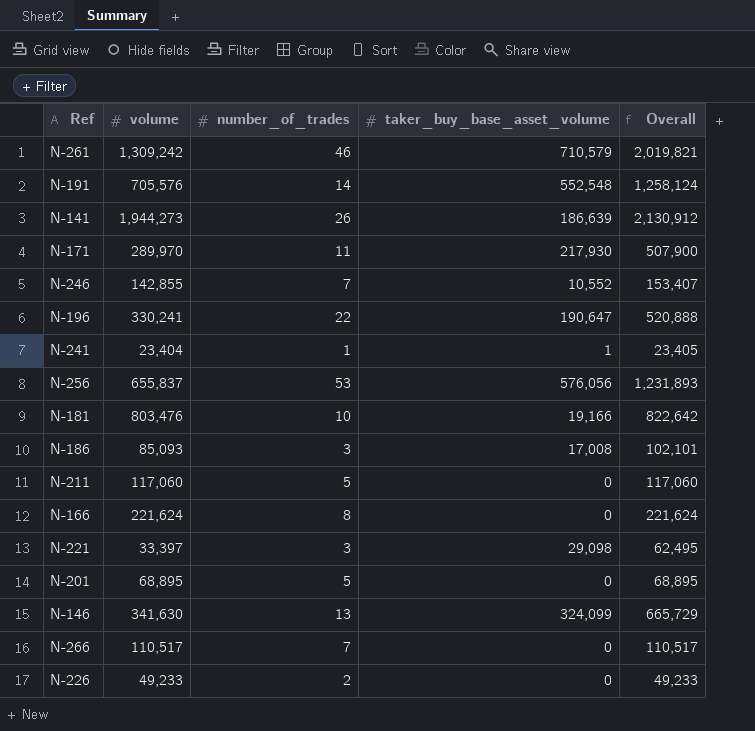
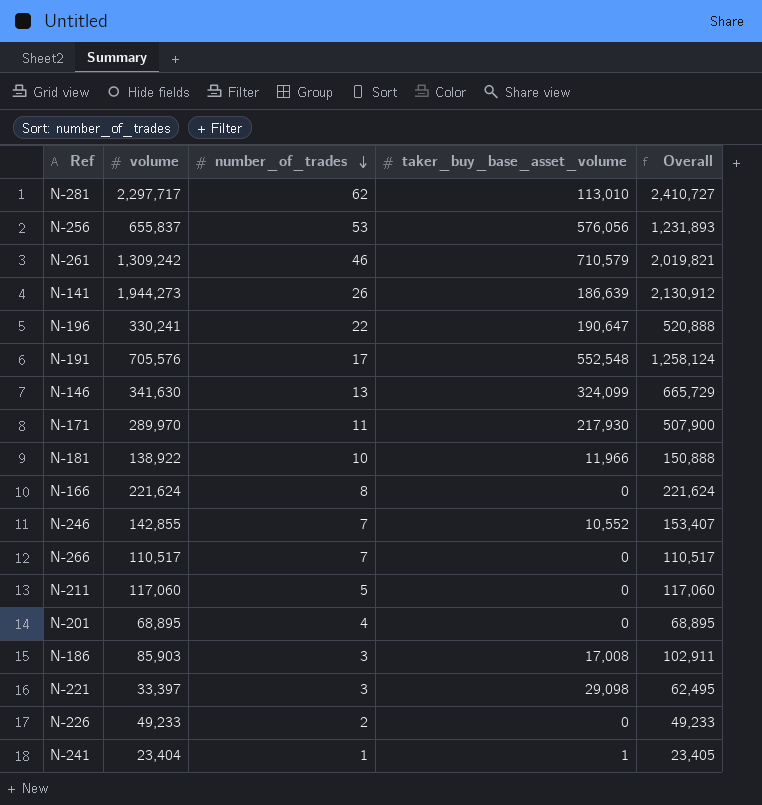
row order: none -> number_of_trades descending
row N-281: none -> 2,297,717 | 62 | 113,010 | 2,410,727
N-191 | number_of_trades: 14 -> 17
N-181 | volume: 803,476 -> 138,922
N-181 | taker_buy_base_asset_volume: 19,166 -> 11,966
N-181 | Overall: 822,642 -> 150,888
N-201 | number_of_trades: 5 -> 4
N-186 | volume: 85,093 -> 85,903
N-186 | Overall: 102,101 -> 102,911

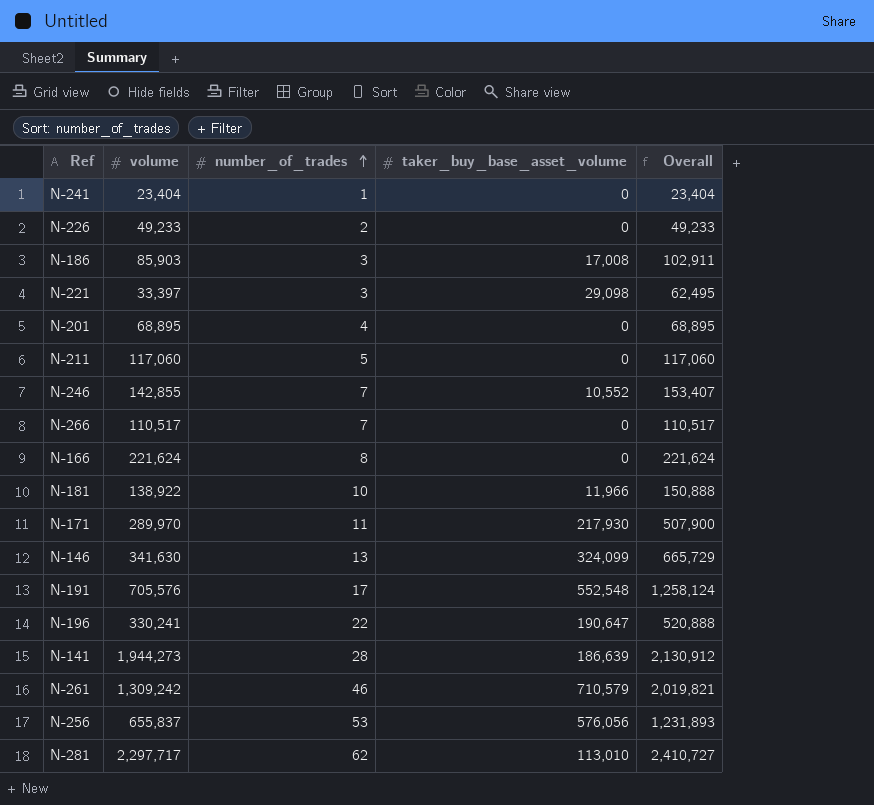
row order: number_of_trades descending -> number_of_trades ascending
N-241 | taker_buy_base_asset_volume: 1 -> 0
N-241 | Overall: 23,405 -> 23,404
N-141 | number_of_trades: 26 -> 28

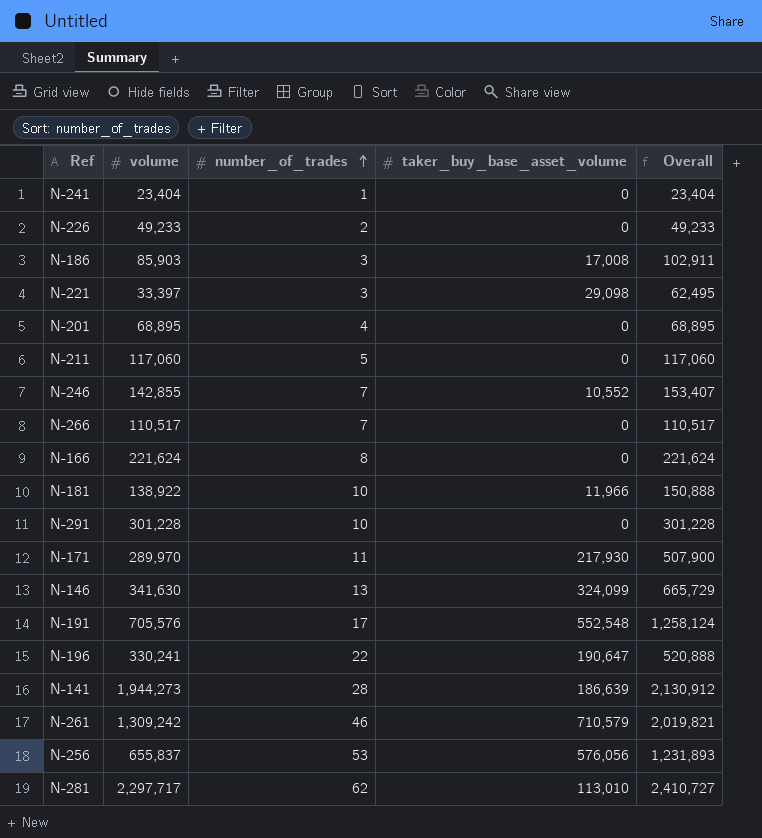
row N-291: none -> 301,228 | 10 | 0 | 301,228

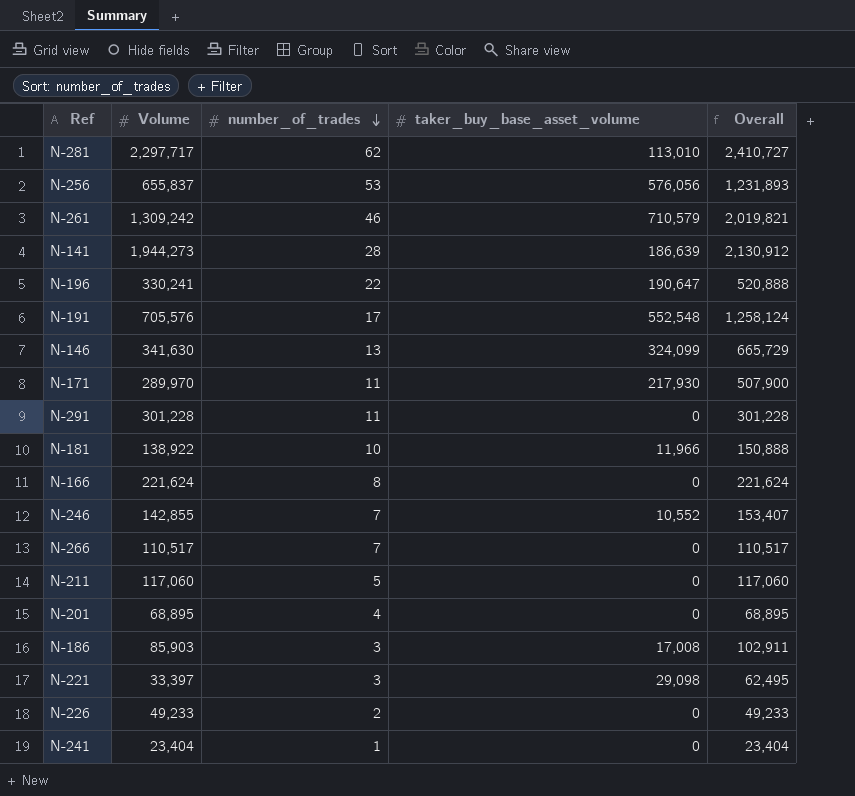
row order: number_of_trades ascending -> number_of_trades descending
column name: volume -> Volume
N-291 | number_of_trades: 10 -> 11

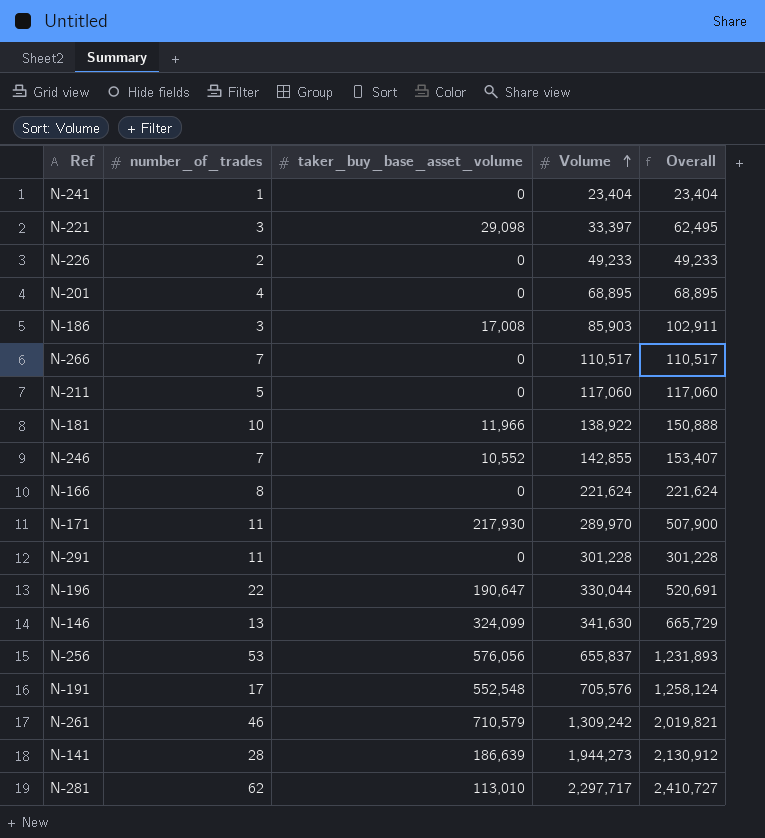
row order: number_of_trades descending -> Volume ascending
column Volume | position: 2 -> 4
N-196 | Volume: 330,241 -> 330,044
N-196 | Overall: 520,888 -> 520,691

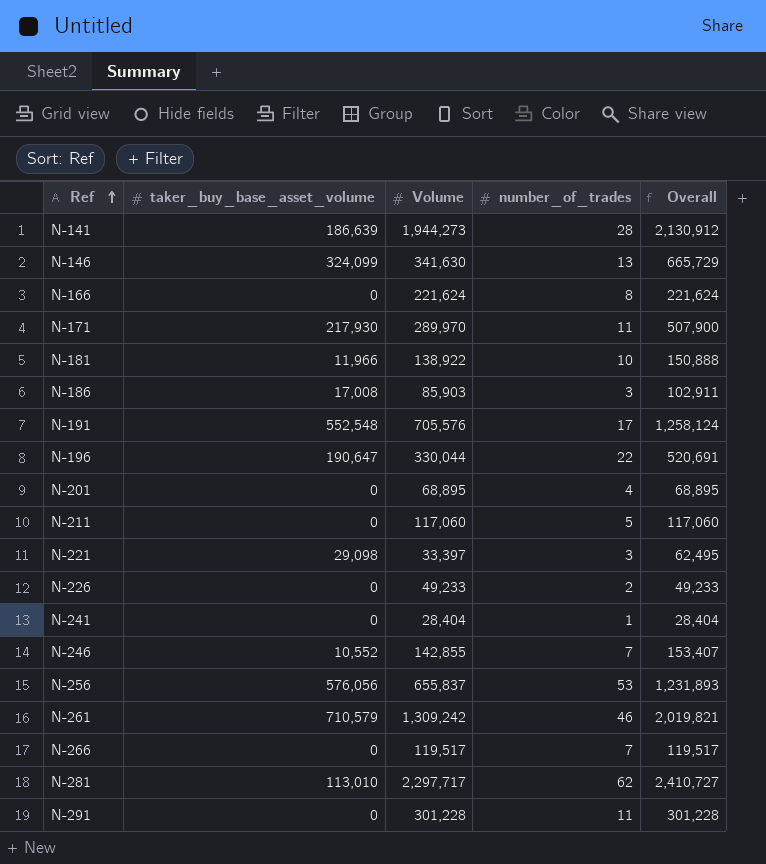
row order: Volume ascending -> Ref ascending
column number_of_trades | position: 2 -> 4
N-241 | Volume: 23,404 -> 28,404
N-241 | Overall: 23,404 -> 28,404
N-266 | Volume: 110,517 -> 119,517
N-266 | Overall: 110,517 -> 119,517

